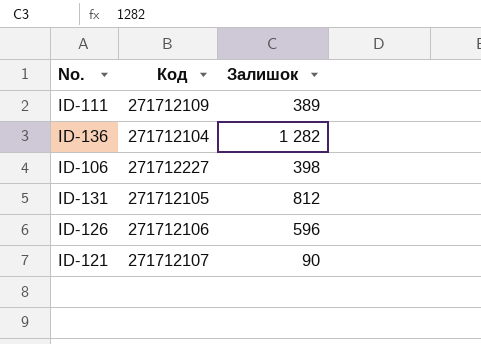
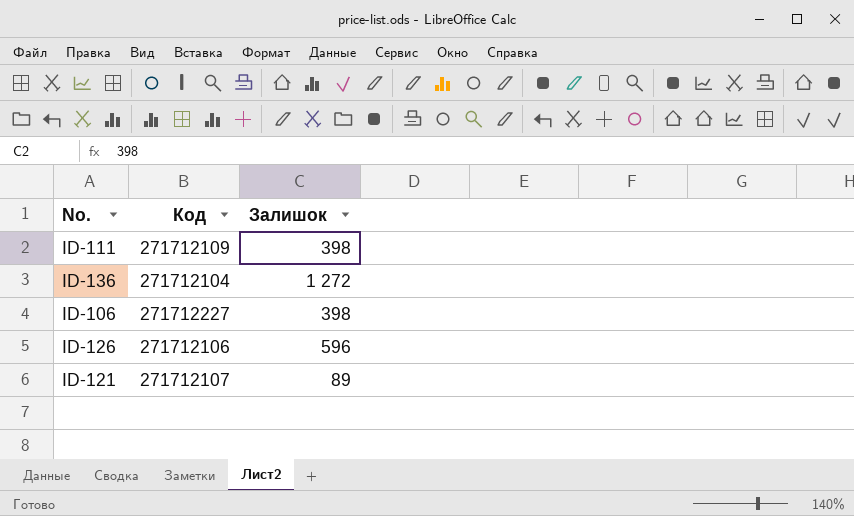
row ID-131: 271712105 | 812 -> none
ID-111 | Залишок: 389 -> 398
ID-136 | Залишок: 1 282 -> 1 272
ID-121 | Залишок: 90 -> 89

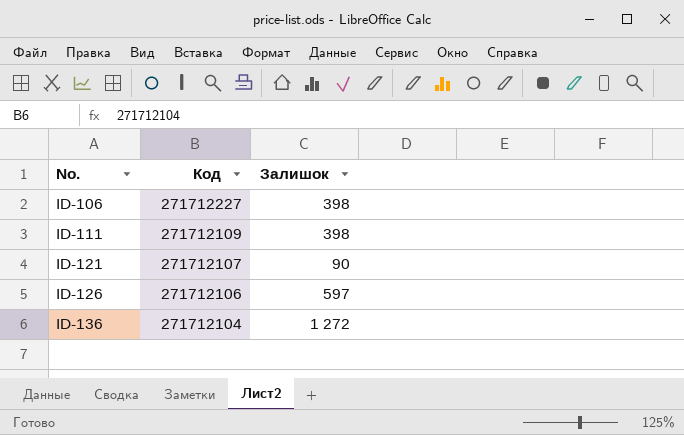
row order: none -> No. ascending
ID-121 | Залишок: 89 -> 90
ID-126 | Залишок: 596 -> 597

